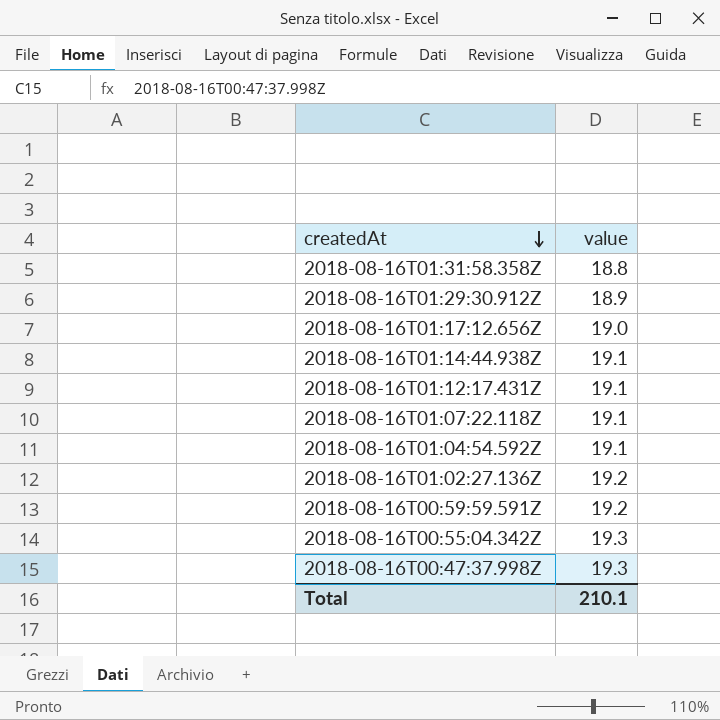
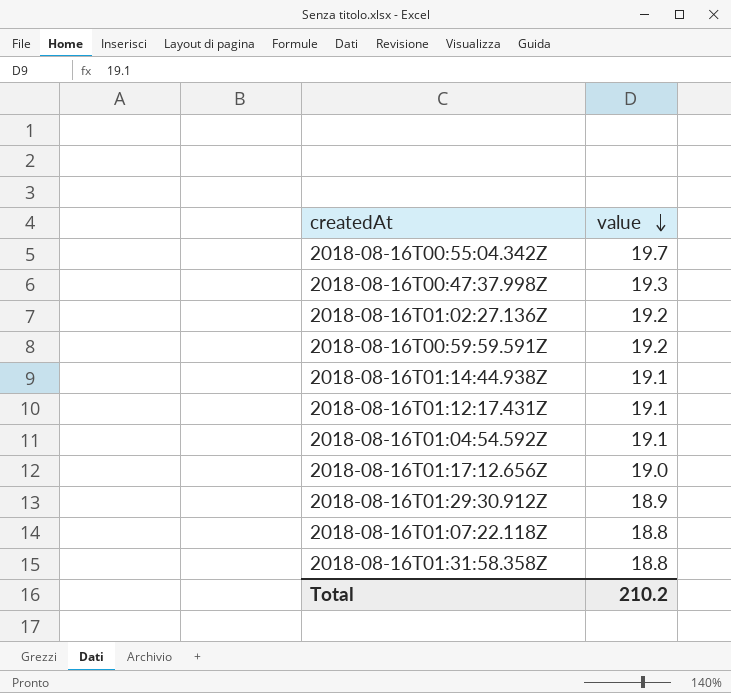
row order: createdAt descending -> value descending
2018-08-16T00:55:04.342Z | value: 19.3 -> 19.7
2018-08-16T01:07:22.118Z | value: 19.1 -> 18.8
Total | value: 210.1 -> 210.2

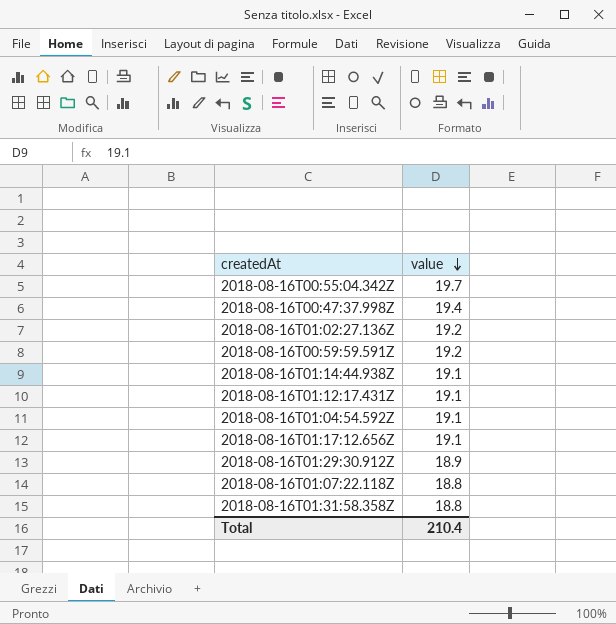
2018-08-16T00:47:37.998Z | value: 19.3 -> 19.4
2018-08-16T01:17:12.656Z | value: 19.0 -> 19.1
Total | value: 210.2 -> 210.4

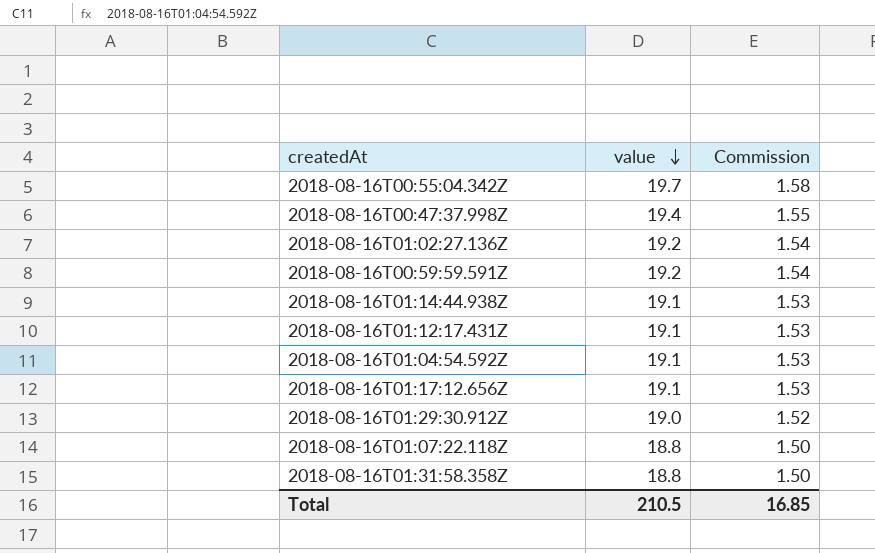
column Commission | formula: none -> [value] * 0.08
2018-08-16T01:29:30.912Z | value: 18.9 -> 19.0
Total | value: 210.4 -> 210.5

